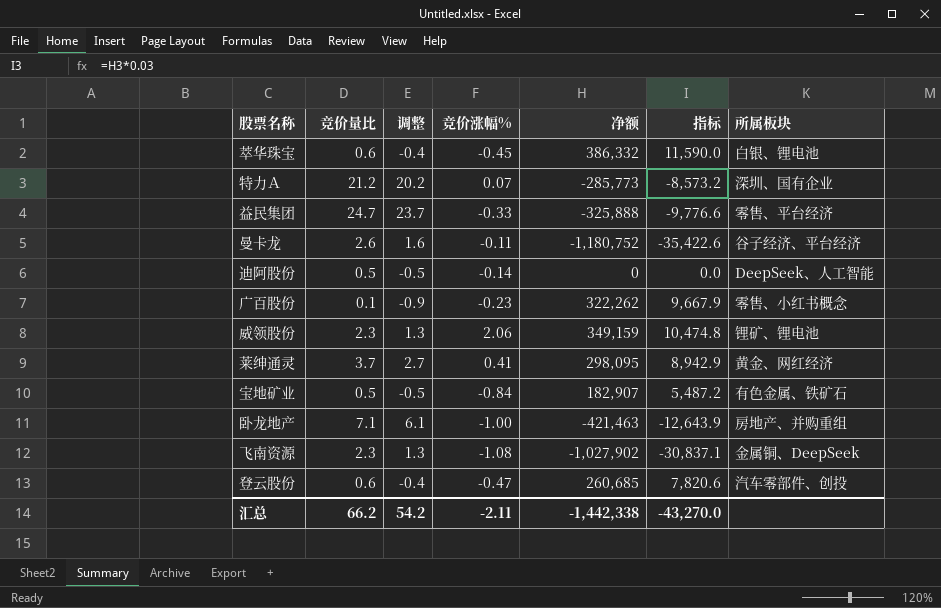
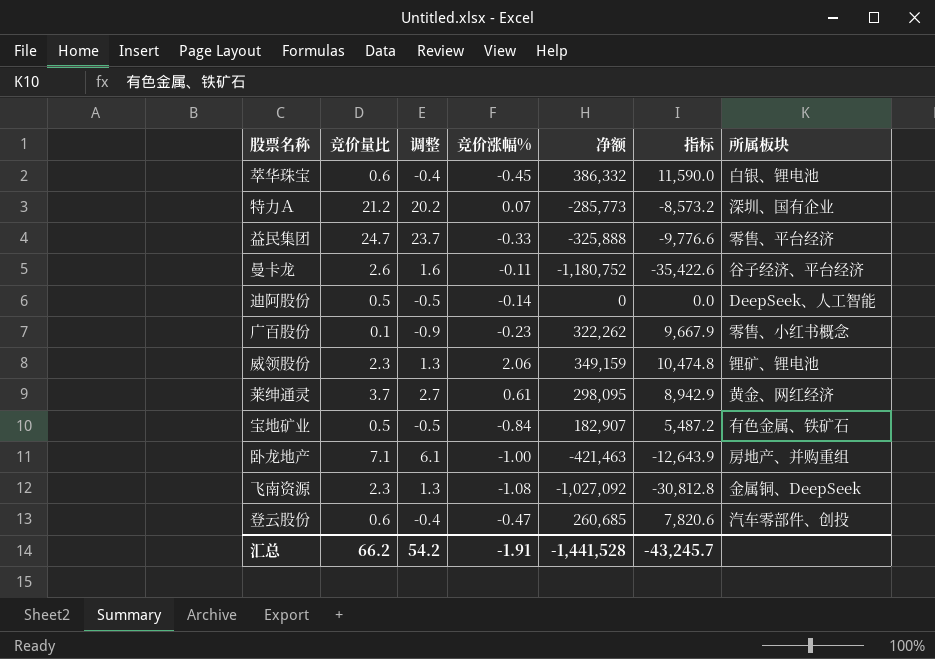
莱绅通灵 | 竞价涨幅%: 0.41 -> 0.61
飞南资源 | 净额: -1,027,902 -> -1,027,092
飞南资源 | 指标: -30,837.1 -> -30,812.8
汇总 | 竞价涨幅%: -2.11 -> -1.91
汇总 | 净额: -1,442,338 -> -1,441,528
汇总 | 指标: -43,270.0 -> -43,245.7

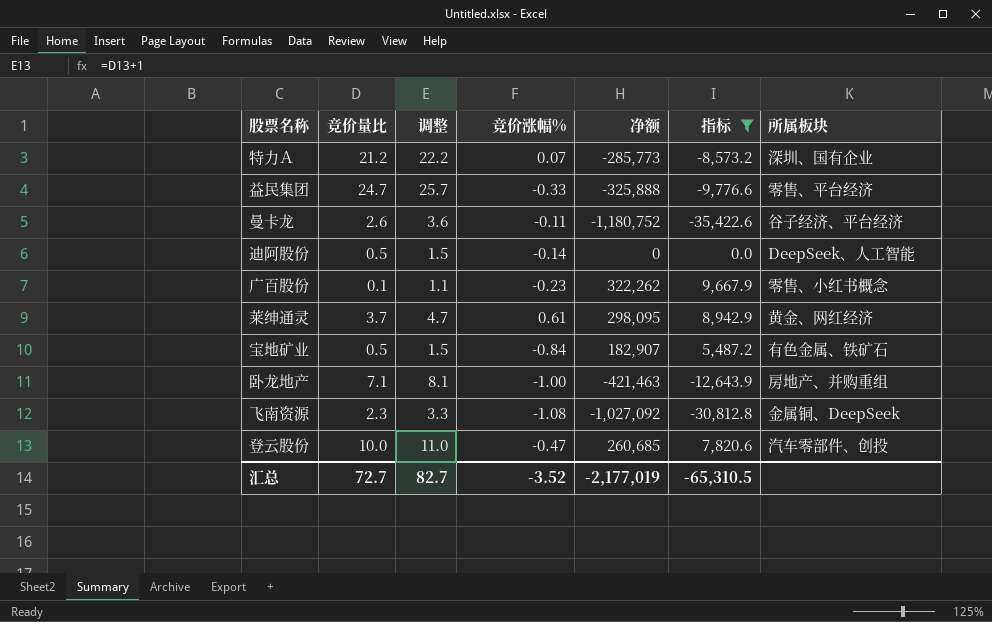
filter: none -> 指标 <= 9,667.9
column 调整 | formula: [竞价量比] - 1 -> [竞价量比] + 1
登云股份 | 竞价量比: 0.6 -> 10.0
汇总 | 竞价量比: 66.2 -> 72.7
汇总 | 调整: 54.2 -> 82.7
汇总 | 竞价涨幅%: -1.91 -> -3.52
汇总 | 净额: -1,441,528 -> -2,177,019
汇总 | 指标: -43,245.7 -> -65,310.5

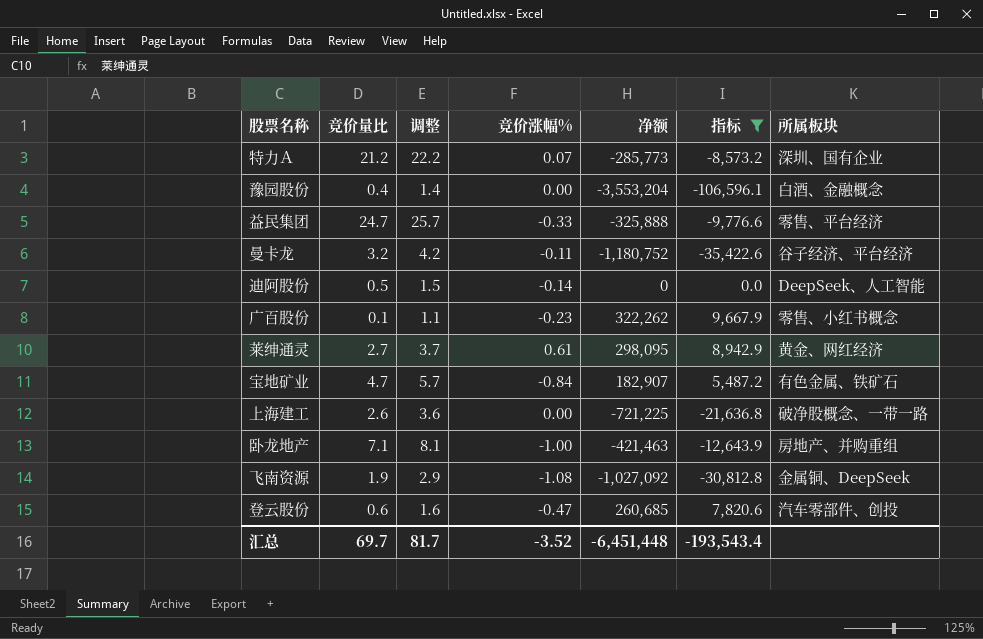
row 豫园股份: none -> 0.4 | 1.4 | 0.00 | -3,553,204 | -106,596.1 | 白酒、金融概念
曼卡龙 | 竞价量比: 2.6 -> 3.2
曼卡龙 | 调整: 3.6 -> 4.2
莱绅通灵 | 竞价量比: 3.7 -> 2.7
莱绅通灵 | 调整: 4.7 -> 3.7
宝地矿业 | 竞价量比: 0.5 -> 4.7
宝地矿业 | 调整: 1.5 -> 5.7
row 上海建工: none -> 2.6 | 3.6 | 0.00 | -721,225 | -21,636.8 | 破净股概念、一带一路
飞南资源 | 竞价量比: 2.3 -> 1.9
飞南资源 | 调整: 3.3 -> 2.9
登云股份 | 竞价量比: 10.0 -> 0.6
登云股份 | 调整: 11.0 -> 1.6
汇总 | 竞价量比: 72.7 -> 69.7
汇总 | 调整: 82.7 -> 81.7
汇总 | 净额: -2,177,019 -> -6,451,448
汇总 | 指标: -65,310.5 -> -193,543.4

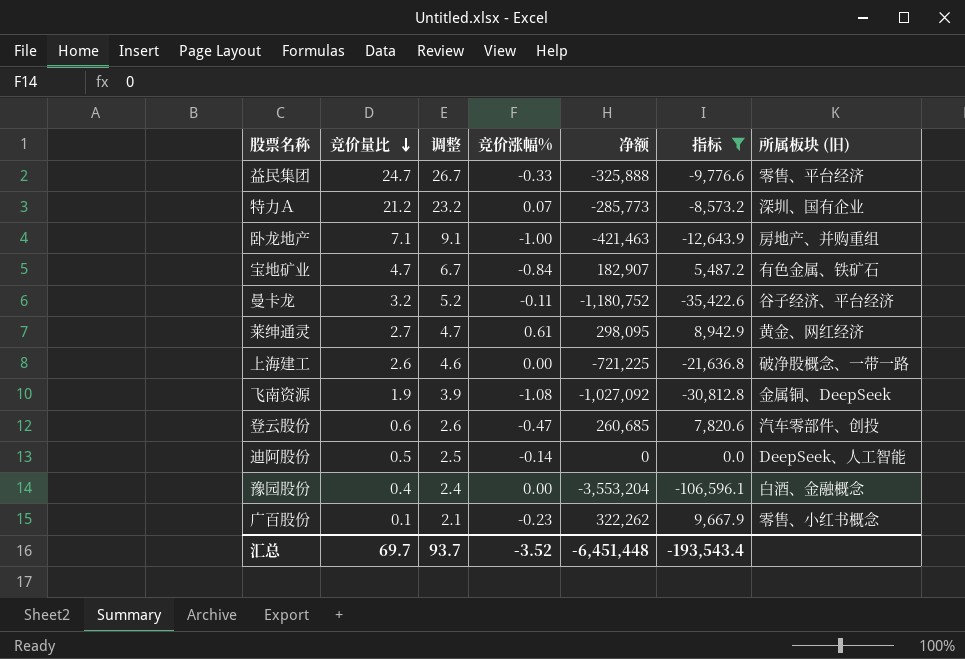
row order: none -> 竞价量比 descending
column 调整 | formula: [竞价量比] + 1 -> [竞价量比] + 2
column name: 所属板块 -> 所属板块 (旧)
汇总 | 调整: 81.7 -> 93.7

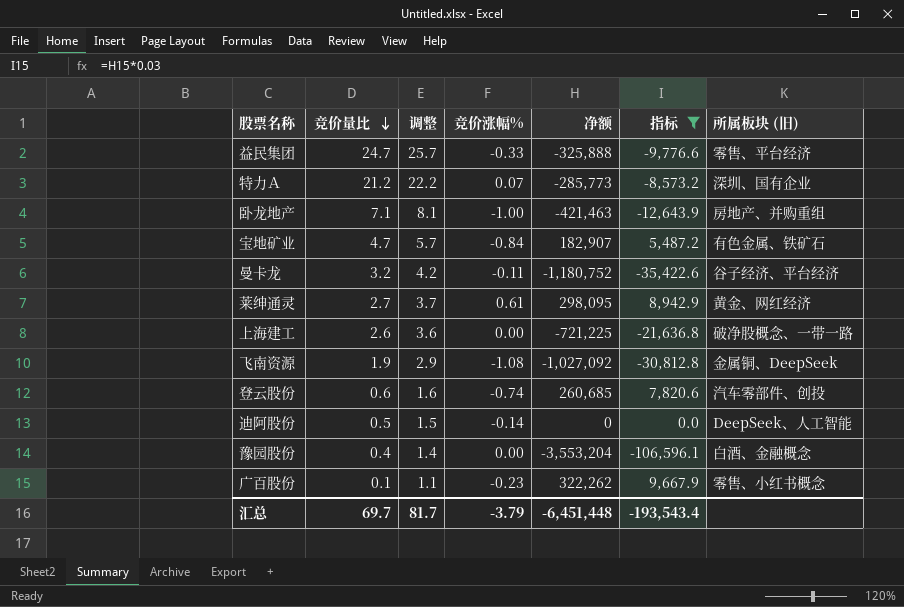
column 调整 | formula: [竞价量比] + 2 -> [竞价量比] + 1
登云股份 | 竞价涨幅%: -0.47 -> -0.74
汇总 | 调整: 93.7 -> 81.7
汇总 | 竞价涨幅%: -3.52 -> -3.79

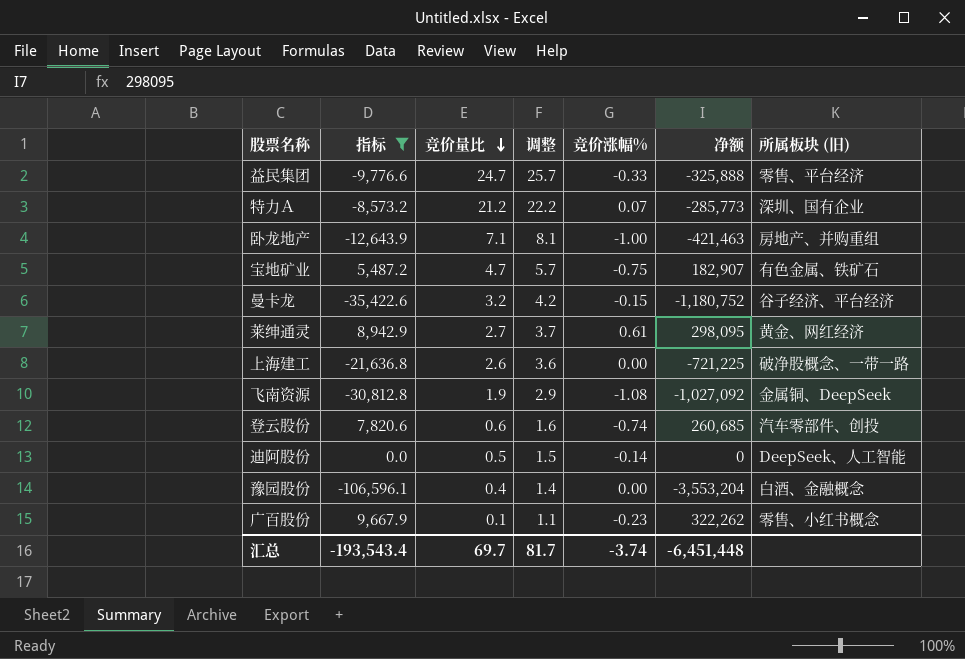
column 指标 | position: 6 -> 2
宝地矿业 | 竞价涨幅%: -0.84 -> -0.75
曼卡龙 | 竞价涨幅%: -0.11 -> -0.15
汇总 | 竞价涨幅%: -3.79 -> -3.74

